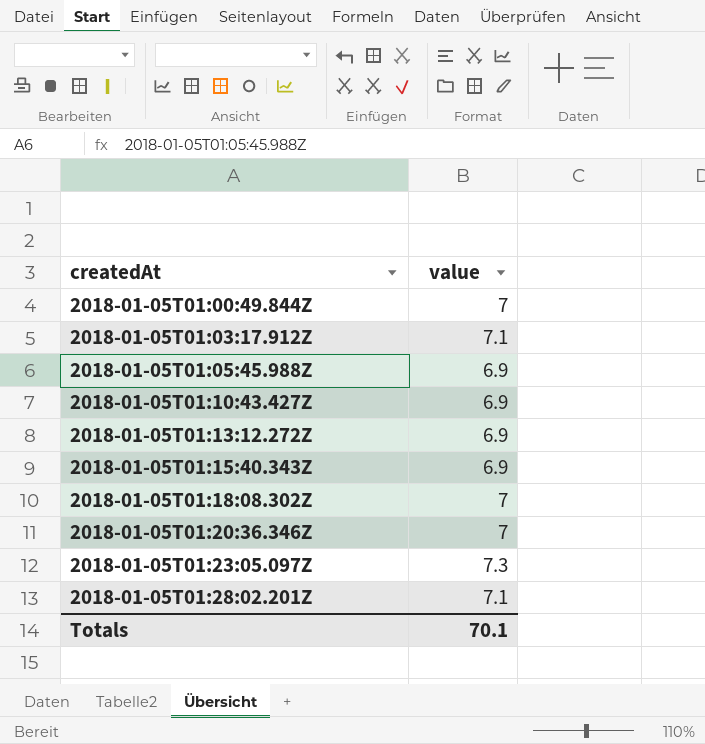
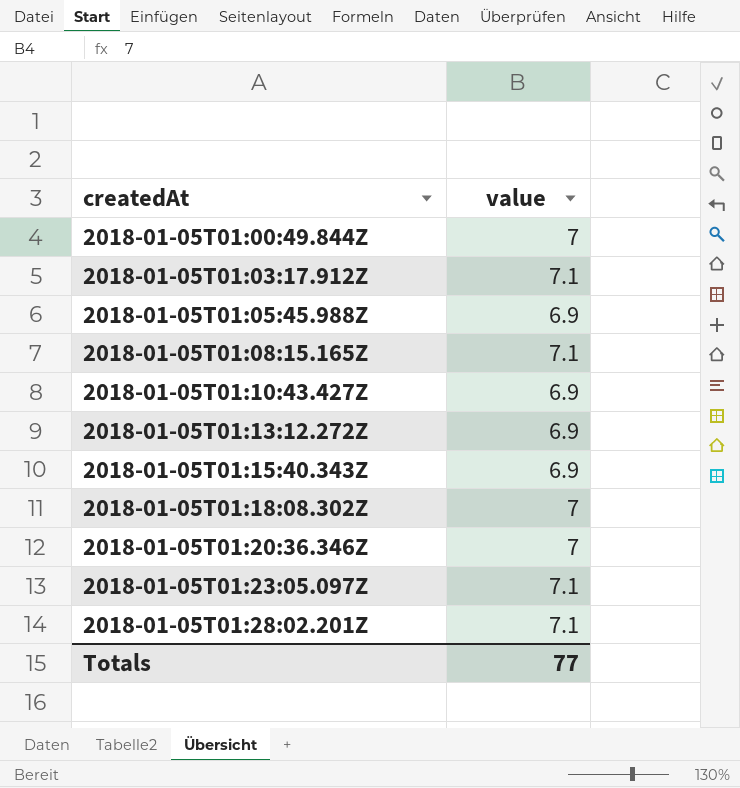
row 2018-01-05T01:08:15.165Z: none -> 7.1
2018-01-05T01:23:05.097Z | value: 7.3 -> 7.1
Totals | value: 70.1 -> 77

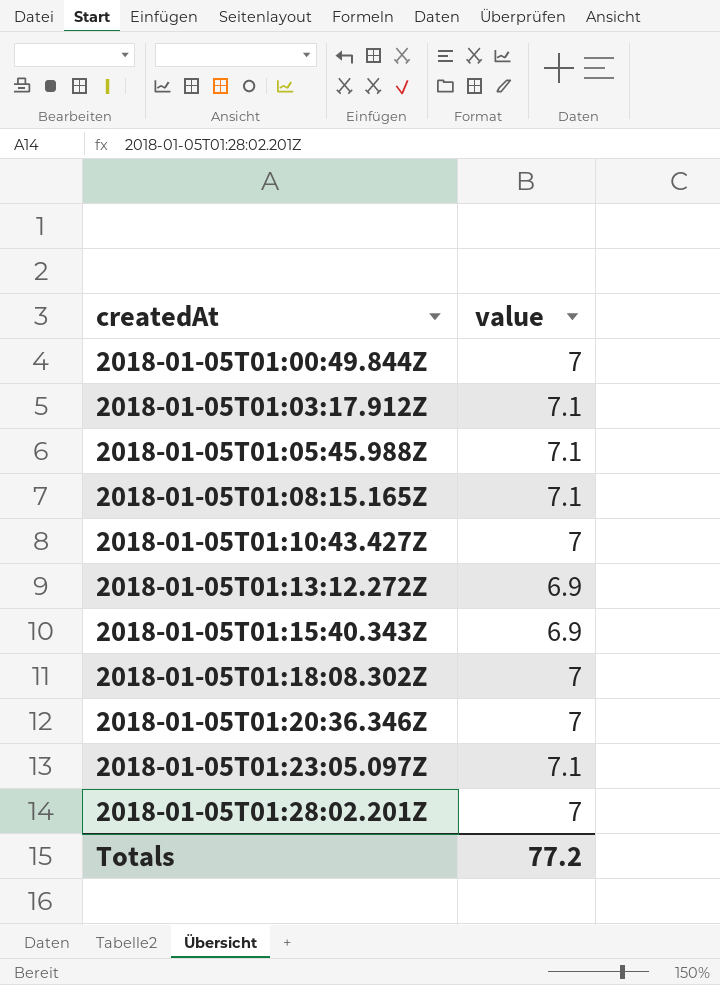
2018-01-05T01:05:45.988Z | value: 6.9 -> 7.1
2018-01-05T01:10:43.427Z | value: 6.9 -> 7
2018-01-05T01:28:02.201Z | value: 7.1 -> 7
Totals | value: 77 -> 77.2

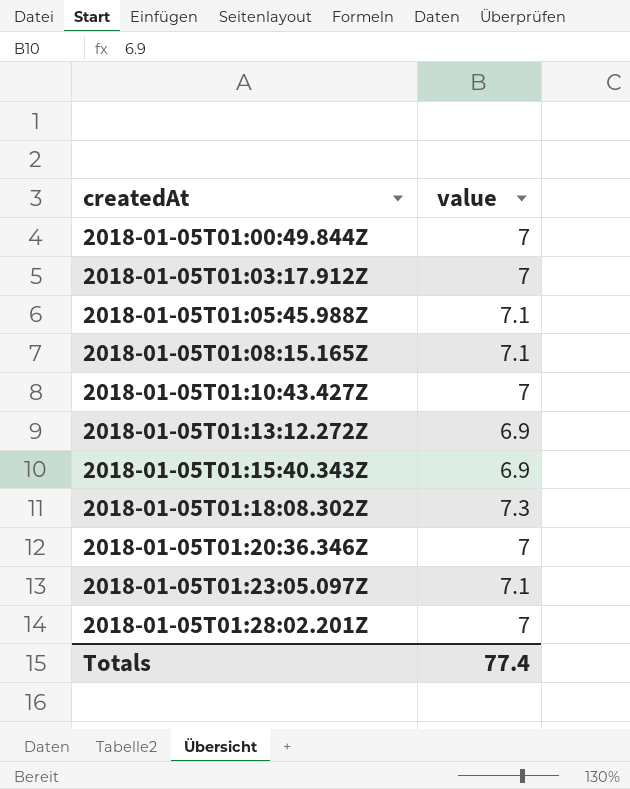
2018-01-05T01:03:17.912Z | value: 7.1 -> 7
2018-01-05T01:18:08.302Z | value: 7 -> 7.3
Totals | value: 77.2 -> 77.4

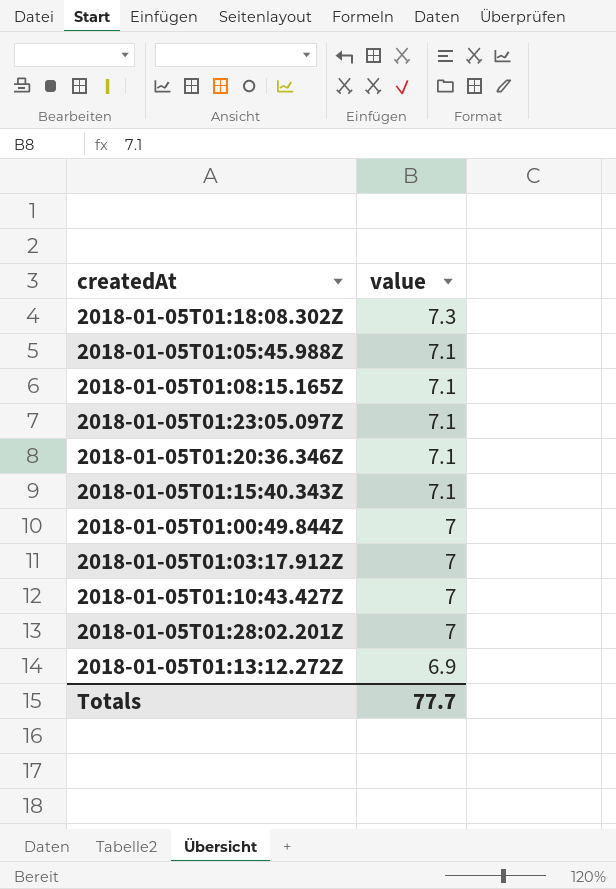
row order: createdAt ascending -> value descending
2018-01-05T01:20:36.346Z | value: 7 -> 7.1
2018-01-05T01:15:40.343Z | value: 6.9 -> 7.1
Totals | value: 77.4 -> 77.7

